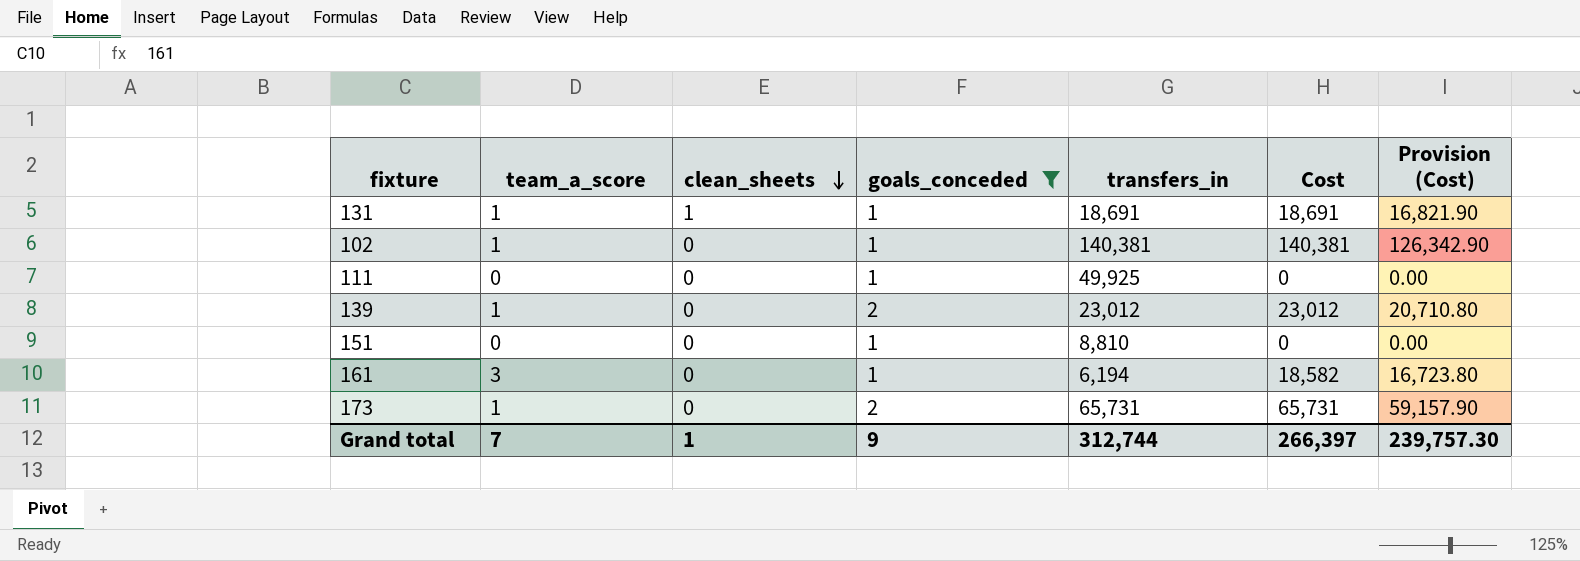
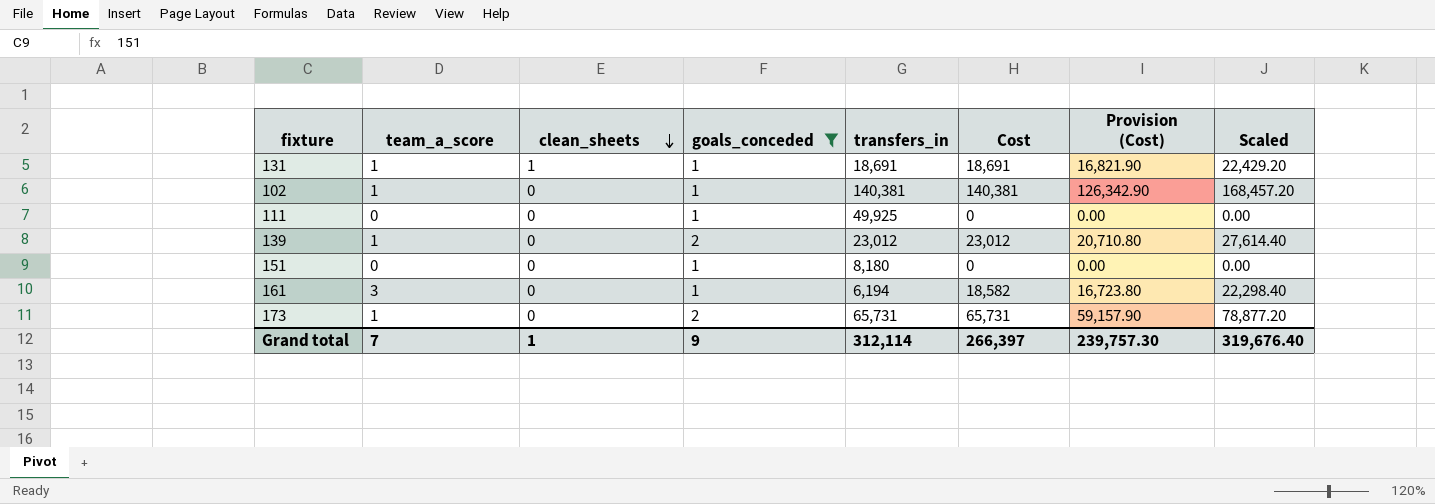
column Scaled | formula: none -> [Cost] * 1.2
151 | transfers_in: 8,810 -> 8,180
Grand total | transfers_in: 312,744 -> 312,114

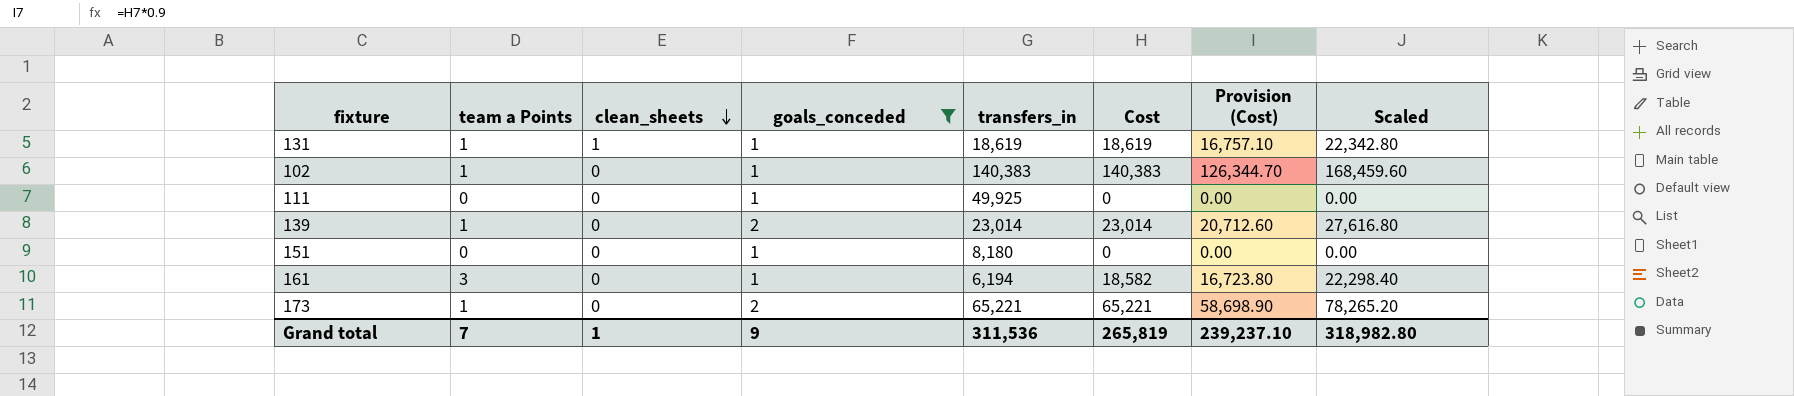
column name: team_a_score -> team a Points
131 | transfers_in: 18,691 -> 18,619
131 | Cost: 18,691 -> 18,619
131 | Provision (Cost): 16,821.90 -> 16,757.10
131 | Scaled: 22,429.20 -> 22,342.80
102 | transfers_in: 140,381 -> 140,383
102 | Cost: 140,381 -> 140,383
102 | Provision (Cost): 126,342.90 -> 126,344.70
102 | Scaled: 168,457.20 -> 168,459.60
139 | transfers_in: 23,012 -> 23,014
139 | Cost: 23,012 -> 23,014
139 | Provision (Cost): 20,710.80 -> 20,712.60
139 | Scaled: 27,614.40 -> 27,616.80
173 | transfers_in: 65,731 -> 65,221
173 | Cost: 65,731 -> 65,221
173 | Provision (Cost): 59,157.90 -> 58,698.90
173 | Scaled: 78,877.20 -> 78,265.20
Grand total | transfers_in: 312,114 -> 311,536
Grand total | Cost: 266,397 -> 265,819
Grand total | Provision (Cost): 239,757.30 -> 239,237.10
Grand total | Scaled: 319,676.40 -> 318,982.80

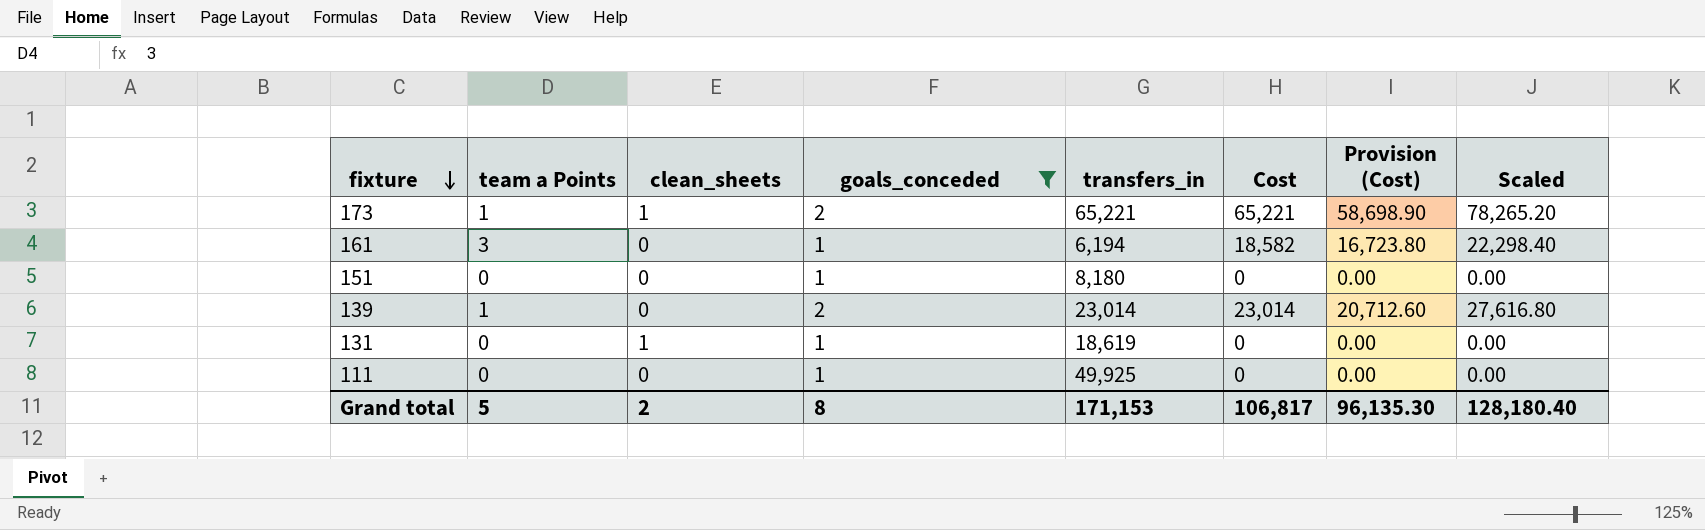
row order: clean_sheets descending -> fixture descending
row 102: 1 | 0 | 1 | 140,383 | 140,383 | 126,344.70 | 168,459.60 -> none
173 | clean_sheets: 0 -> 1
131 | team a Points: 1 -> 0
131 | Cost: 18,619 -> 0
131 | Provision (Cost): 16,757.10 -> 0.00
131 | Scaled: 22,342.80 -> 0.00
Grand total | team a Points: 7 -> 5
Grand total | clean_sheets: 1 -> 2
Grand total | goals_conceded: 9 -> 8
Grand total | transfers_in: 311,536 -> 171,153
Grand total | Cost: 265,819 -> 106,817
Grand total | Provision (Cost): 239,237.10 -> 96,135.30
Grand total | Scaled: 318,982.80 -> 128,180.40

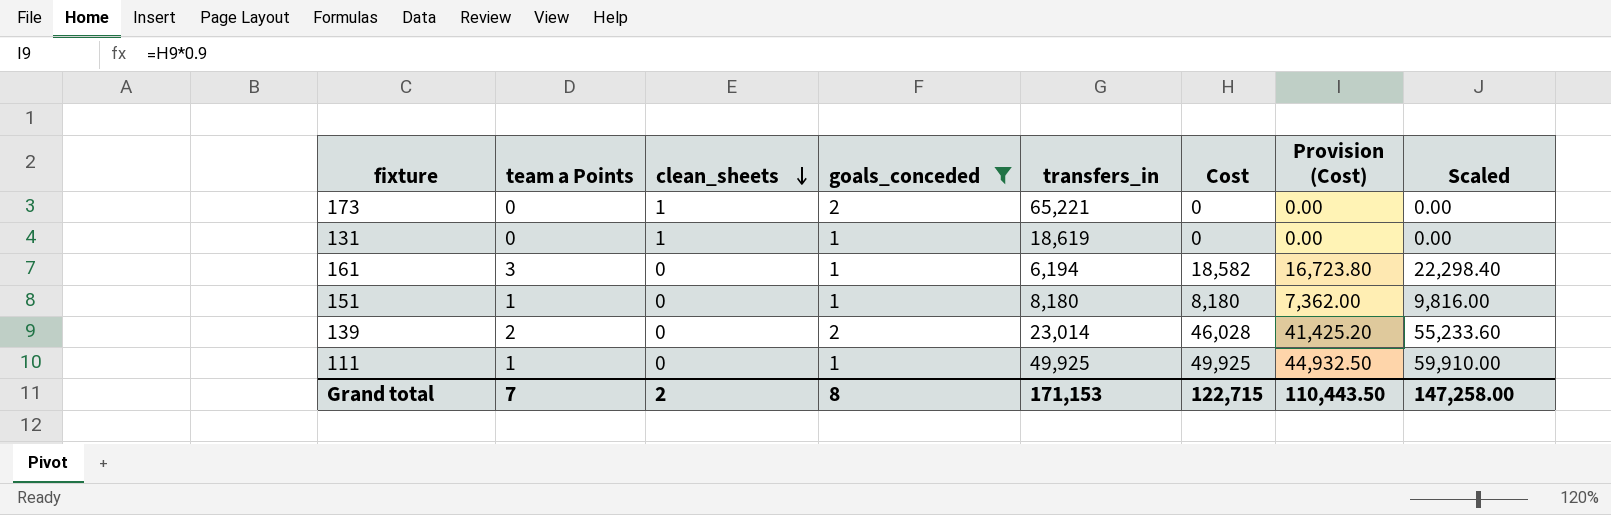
row order: fixture descending -> clean_sheets descending
173 | team a Points: 1 -> 0
173 | Cost: 65,221 -> 0
173 | Provision (Cost): 58,698.90 -> 0.00
173 | Scaled: 78,265.20 -> 0.00
151 | team a Points: 0 -> 1
151 | Cost: 0 -> 8,180
151 | Provision (Cost): 0.00 -> 7,362.00
151 | Scaled: 0.00 -> 9,816.00
139 | team a Points: 1 -> 2
139 | Cost: 23,014 -> 46,028
139 | Provision (Cost): 20,712.60 -> 41,425.20
139 | Scaled: 27,616.80 -> 55,233.60
111 | team a Points: 0 -> 1
111 | Cost: 0 -> 49,925
111 | Provision (Cost): 0.00 -> 44,932.50
111 | Scaled: 0.00 -> 59,910.00
Grand total | team a Points: 5 -> 7
Grand total | Cost: 106,817 -> 122,715
Grand total | Provision (Cost): 96,135.30 -> 110,443.50
Grand total | Scaled: 128,180.40 -> 147,258.00

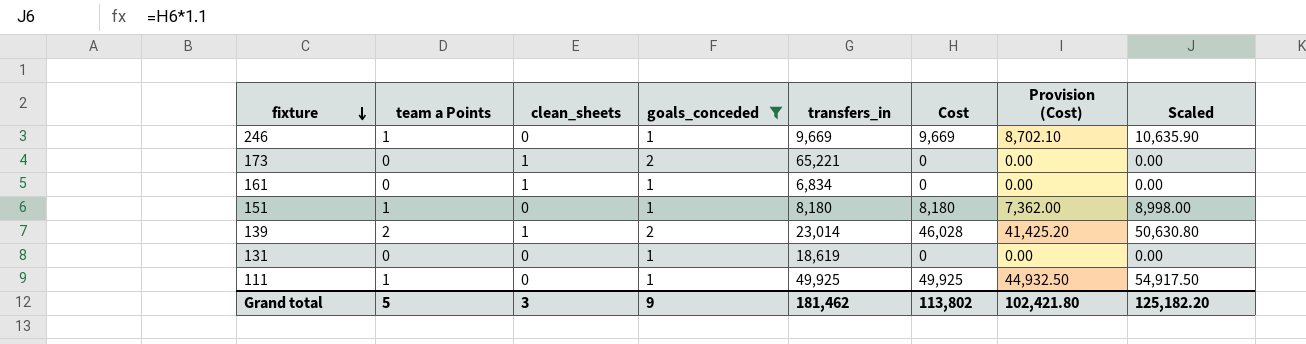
row order: clean_sheets descending -> fixture descending
column Scaled | formula: [Cost] * 1.2 -> [Cost] * 1.1
row 246: none -> 1 | 0 | 1 | 9,669 | 9,669 | 8,702.10 | 10,635.90
161 | team a Points: 3 -> 0
161 | clean_sheets: 0 -> 1
161 | transfers_in: 6,194 -> 6,834
161 | Cost: 18,582 -> 0
161 | Provision (Cost): 16,723.80 -> 0.00
139 | clean_sheets: 0 -> 1
131 | clean_sheets: 1 -> 0
Grand total | team a Points: 7 -> 5
Grand total | clean_sheets: 2 -> 3
Grand total | goals_conceded: 8 -> 9
Grand total | transfers_in: 171,153 -> 181,462
Grand total | Cost: 122,715 -> 113,802
Grand total | Provision (Cost): 110,443.50 -> 102,421.80
Grand total | Scaled: 147,258.00 -> 125,182.20

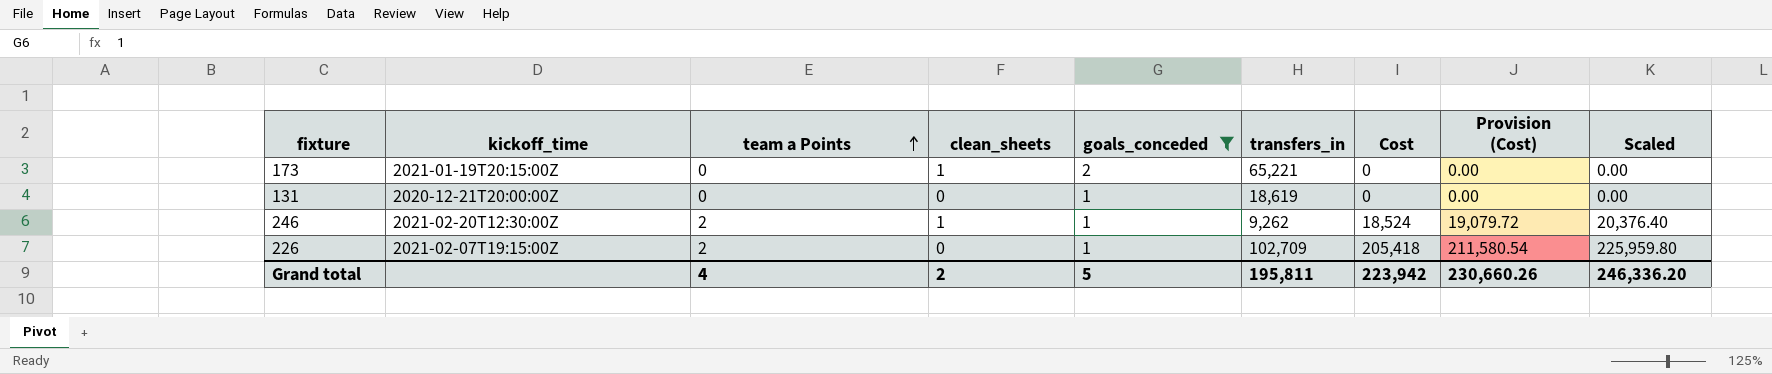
row order: fixture descending -> team a Points ascending
column kickoff_time | position: none -> 2
column Provision (Cost) | formula: [Cost] * 0.9 -> [Cost] * 1.03
row 161: 0 | 1 | 1 | 6,834 | 0 | 0.00 | 0.00 -> none
row 151: 1 | 0 | 1 | 8,180 | 8,180 | 7,362.00 | 8,998.00 -> none
row 139: 2 | 1 | 2 | 23,014 | 46,028 | 41,425.20 | 50,630.80 -> none
row 111: 1 | 0 | 1 | 49,925 | 49,925 | 44,932.50 | 54,917.50 -> none
246 | team a Points: 1 -> 2
246 | clean_sheets: 0 -> 1
246 | transfers_in: 9,669 -> 9,262
246 | Cost: 9,669 -> 18,524
246 | Scaled: 10,635.90 -> 20,376.40
row 226: none -> 2021-02-07T19:15:00Z | 2 | 0 | 1 | 102,709 | 205,418 | 211,580.54 | 225,959.80
Grand total | team a Points: 5 -> 4
Grand total | clean_sheets: 3 -> 2
Grand total | goals_conceded: 9 -> 5
Grand total | transfers_in: 181,462 -> 195,811
Grand total | Cost: 113,802 -> 223,942
Grand total | Provision (Cost): 102,421.80 -> 230,660.26
Grand total | Scaled: 125,182.20 -> 246,336.20

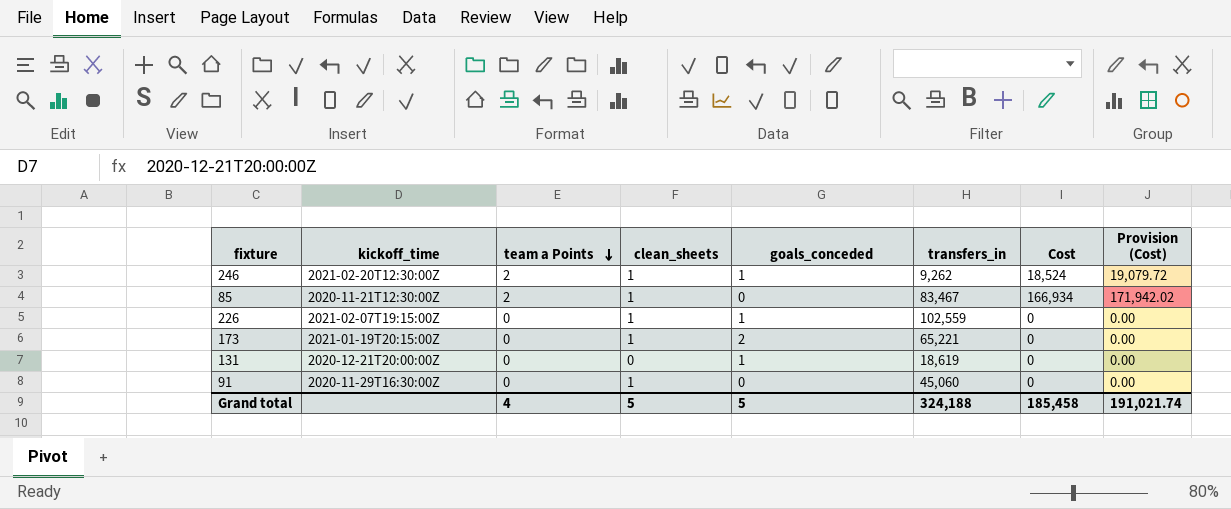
filter: goals_conceded != 0 -> none
row order: team a Points ascending -> team a Points descending
column Scaled | formula: [Cost] * 1.1 -> none
226 | team a Points: 2 -> 0
226 | clean_sheets: 0 -> 1
226 | transfers_in: 102,709 -> 102,559
226 | Cost: 205,418 -> 0
226 | Provision (Cost): 211,580.54 -> 0.00
Grand total | clean_sheets: 2 -> 5
Grand total | transfers_in: 195,811 -> 324,188
Grand total | Cost: 223,942 -> 185,458
Grand total | Provision (Cost): 230,660.26 -> 191,021.74

